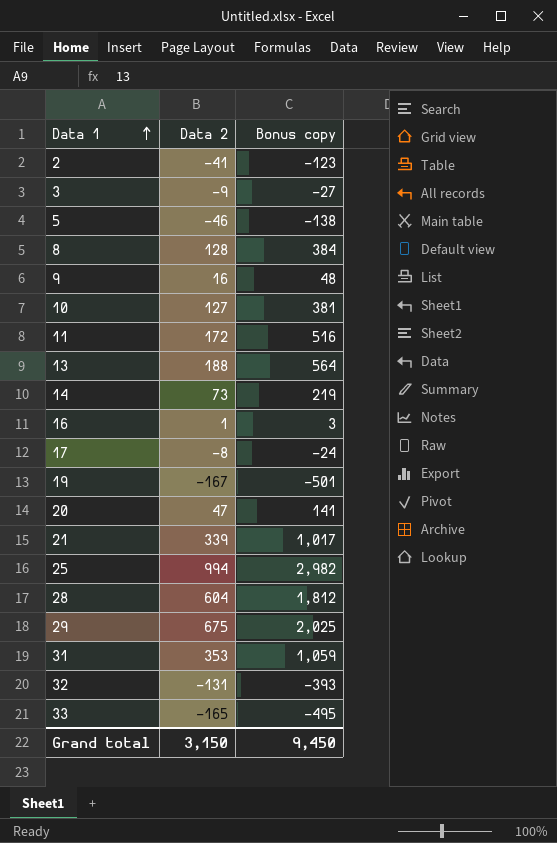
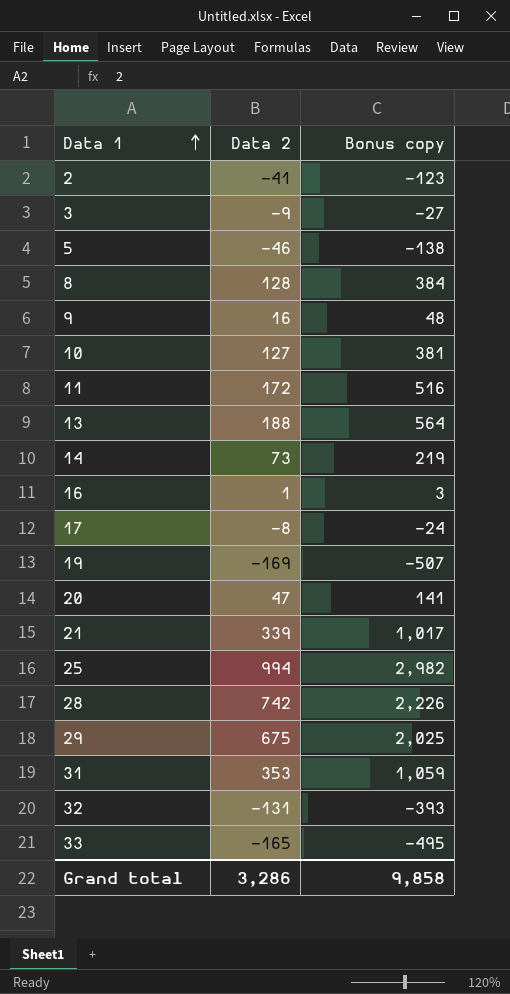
19 | Data 2: -167 -> -169
19 | Bonus copy: -501 -> -507
28 | Data 2: 604 -> 742
28 | Bonus copy: 1,812 -> 2,226
Grand total | Data 2: 3,150 -> 3,286
Grand total | Bonus copy: 9,450 -> 9,858

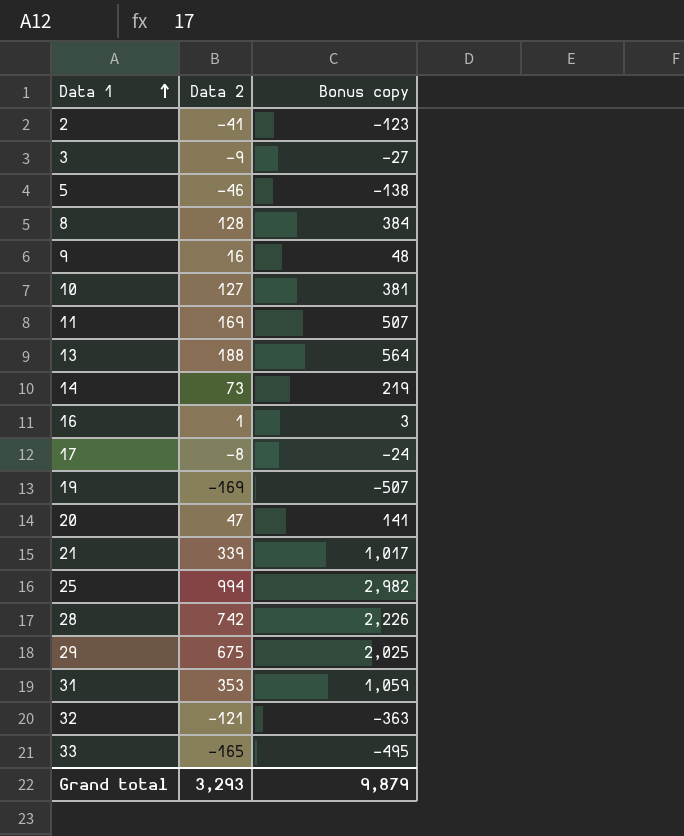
11 | Data 2: 172 -> 169
11 | Bonus copy: 516 -> 507
32 | Data 2: -131 -> -121
32 | Bonus copy: -393 -> -363
Grand total | Data 2: 3,286 -> 3,293
Grand total | Bonus copy: 9,858 -> 9,879

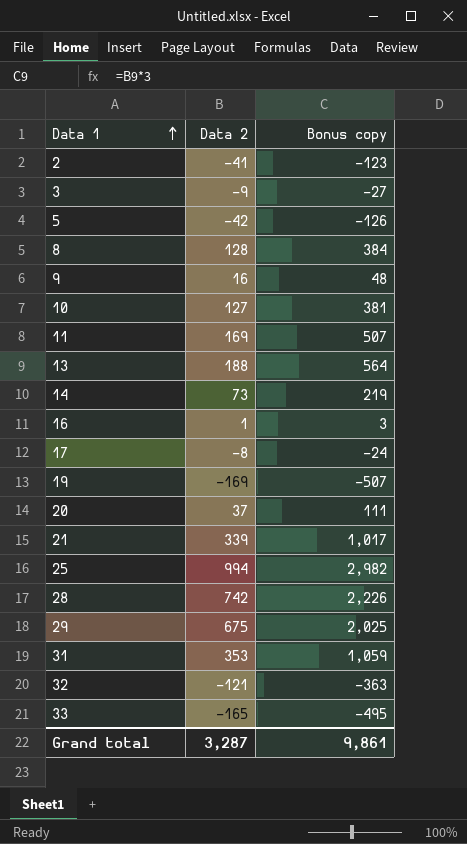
5 | Data 2: -46 -> -42
5 | Bonus copy: -138 -> -126
20 | Data 2: 47 -> 37
20 | Bonus copy: 141 -> 111
Grand total | Data 2: 3,293 -> 3,287
Grand total | Bonus copy: 9,879 -> 9,861

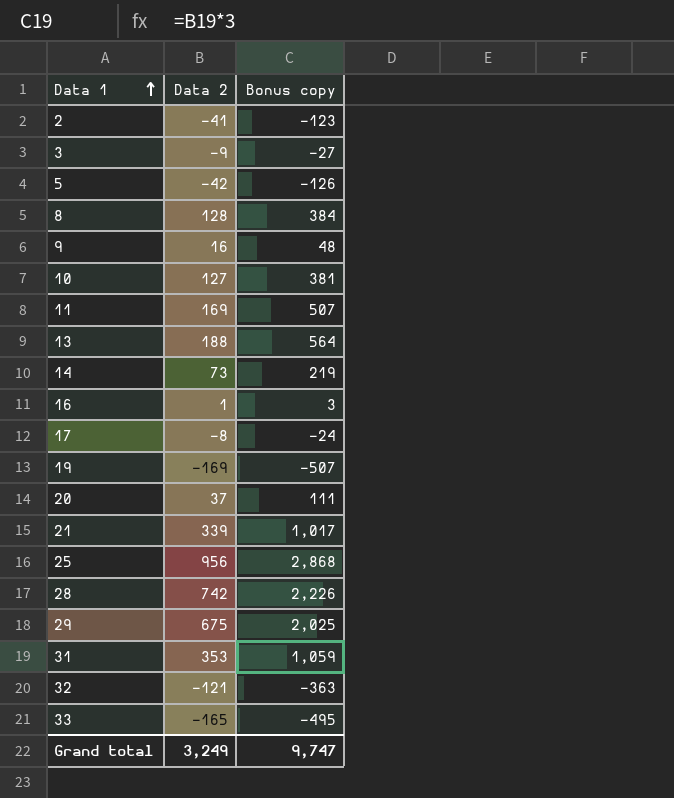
25 | Data 2: 994 -> 956
25 | Bonus copy: 2,982 -> 2,868
Grand total | Data 2: 3,287 -> 3,249
Grand total | Bonus copy: 9,861 -> 9,747

